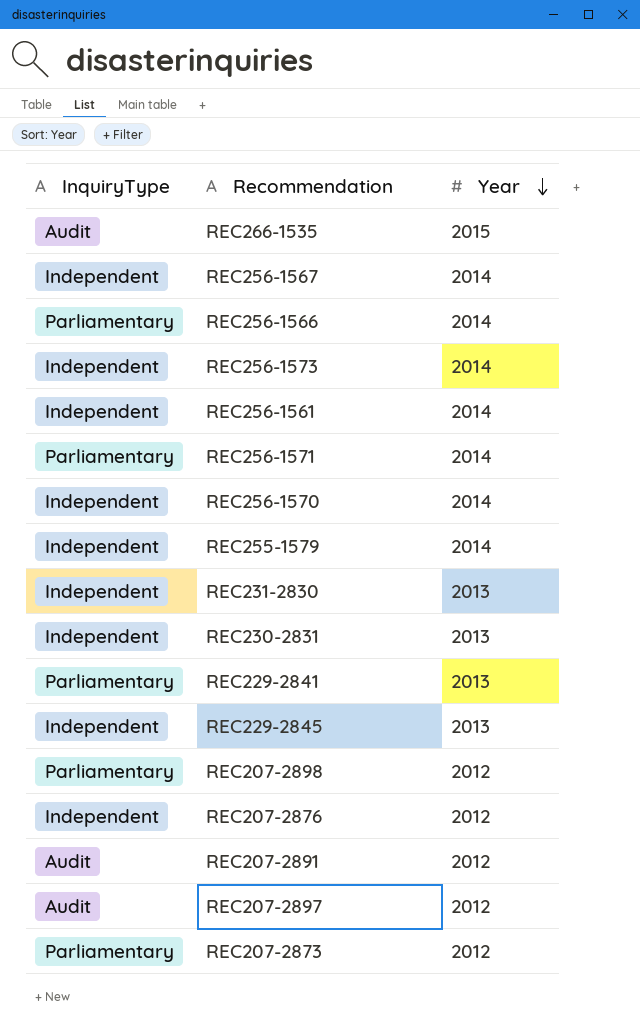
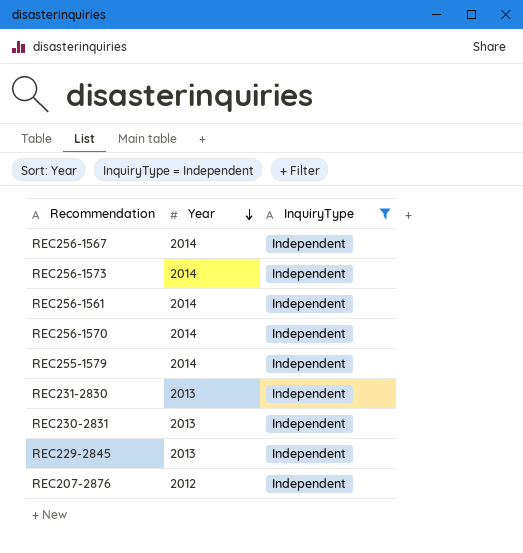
filter: none -> InquiryType = Independent
column InquiryType | position: 1 -> 3

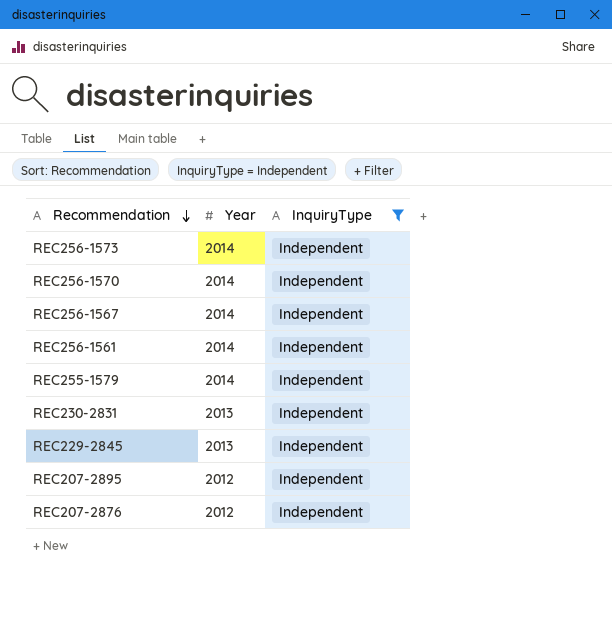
row order: Year descending -> Recommendation descending
row REC231-2830: 2013 | Independent -> none
row REC207-2895: none -> 2012 | Independent

